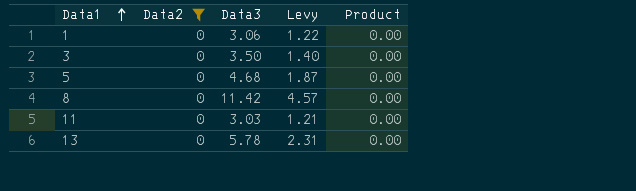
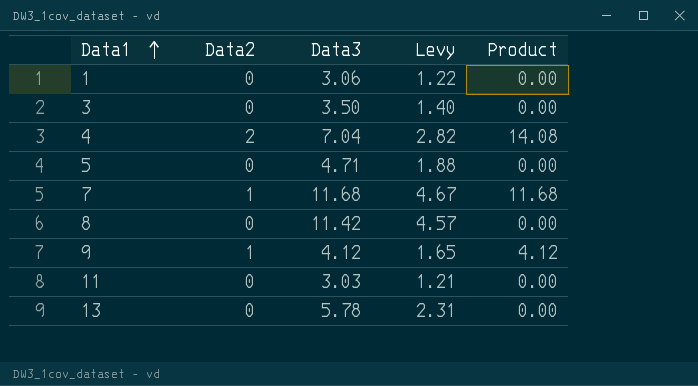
filter: Data2 = 0 -> none
5 | Data3: 4.68 -> 4.71
5 | Levy: 1.87 -> 1.88

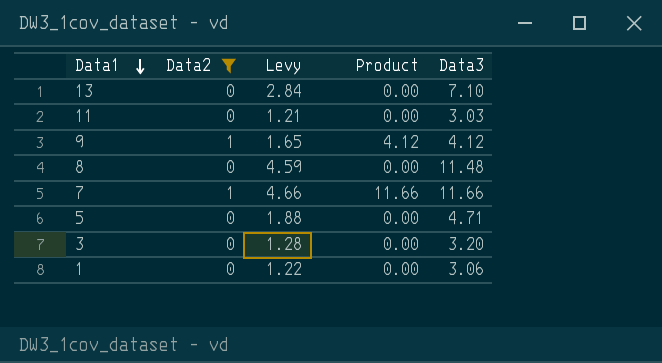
filter: none -> Data2 != 2
row order: Data1 ascending -> Data1 descending
column Data3 | position: 3 -> 5
13 | Levy: 2.31 -> 2.84
13 | Data3: 5.78 -> 7.10
8 | Levy: 4.57 -> 4.59
8 | Data3: 11.42 -> 11.48
7 | Levy: 4.67 -> 4.66
7 | Product: 11.68 -> 11.66
7 | Data3: 11.68 -> 11.66
3 | Levy: 1.40 -> 1.28
3 | Data3: 3.50 -> 3.20

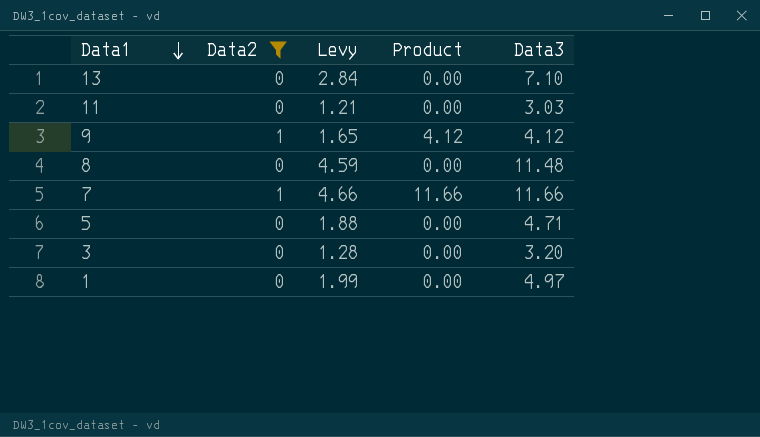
1 | Levy: 1.22 -> 1.99
1 | Data3: 3.06 -> 4.97

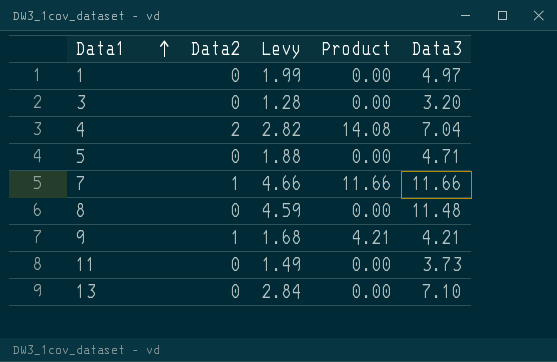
filter: Data2 != 2 -> none
row order: Data1 descending -> Data1 ascending
9 | Levy: 1.65 -> 1.68
9 | Product: 4.12 -> 4.21
9 | Data3: 4.12 -> 4.21
11 | Levy: 1.21 -> 1.49
11 | Data3: 3.03 -> 3.73

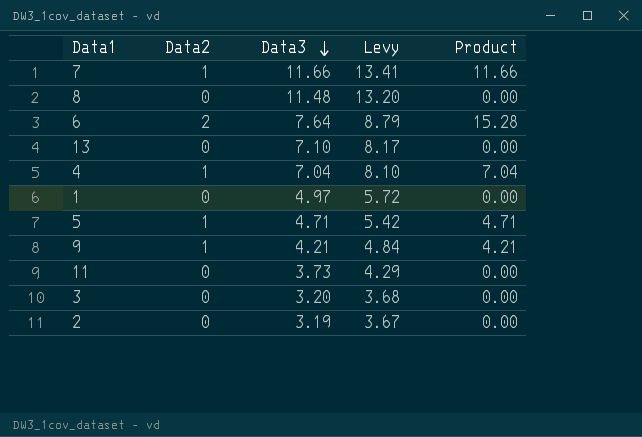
row order: Data1 ascending -> Data3 descending
column Data3 | position: 5 -> 3
column Levy | formula: [Data3] * 0.4 -> [Data3] * 1.15
row 6: none -> 2 | 7.64 | 8.79 | 15.28
4 | Data2: 2 -> 1
4 | Product: 14.08 -> 7.04
5 | Data2: 0 -> 1
5 | Product: 0.00 -> 4.71
row 2: none -> 0 | 3.19 | 3.67 | 0.00

